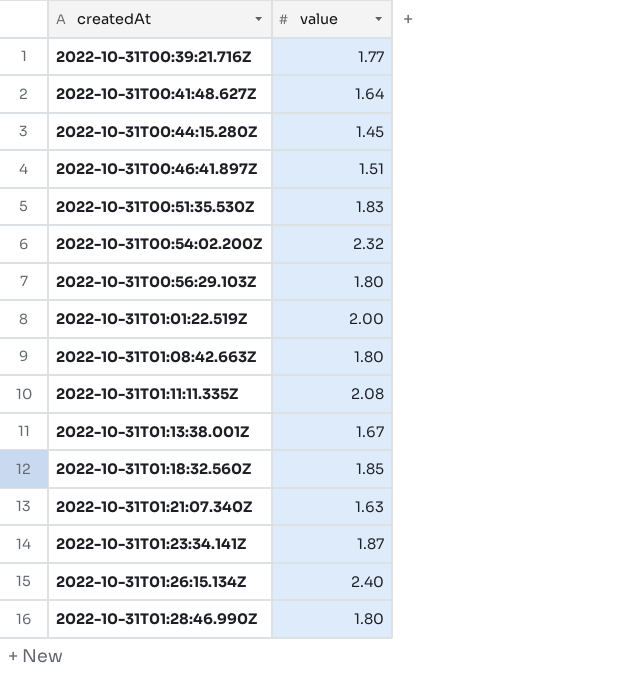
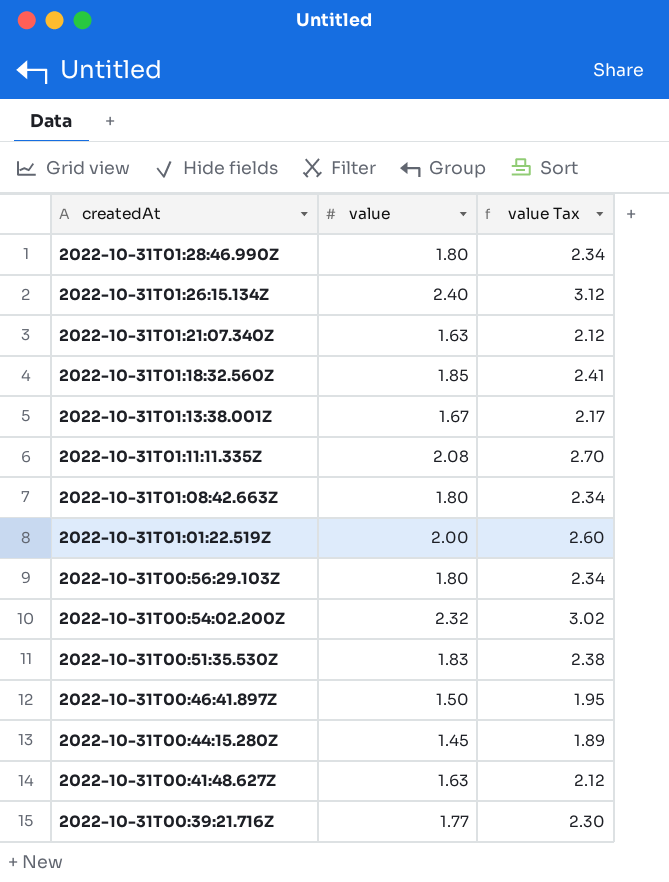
row order: createdAt ascending -> createdAt descending
column value Tax | formula: none -> [value] * 1.3
row 2022-10-31T01:23:34.141Z: 1.87 -> none
2022-10-31T00:46:41.897Z | value: 1.51 -> 1.50
2022-10-31T00:41:48.627Z | value: 1.64 -> 1.63

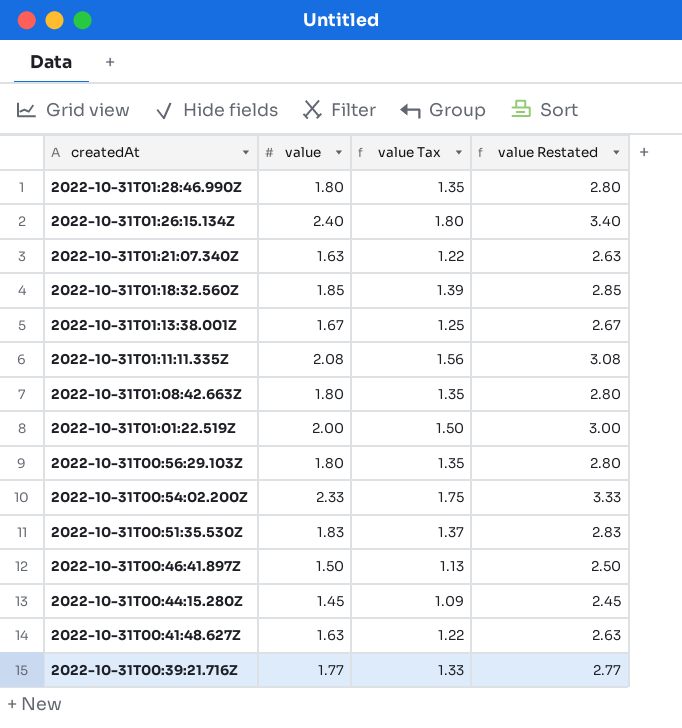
column value Tax | formula: [value] * 1.3 -> [value] * 0.75
column value Restated | formula: none -> [value] + 1
2022-10-31T00:54:02.200Z | value: 2.32 -> 2.33

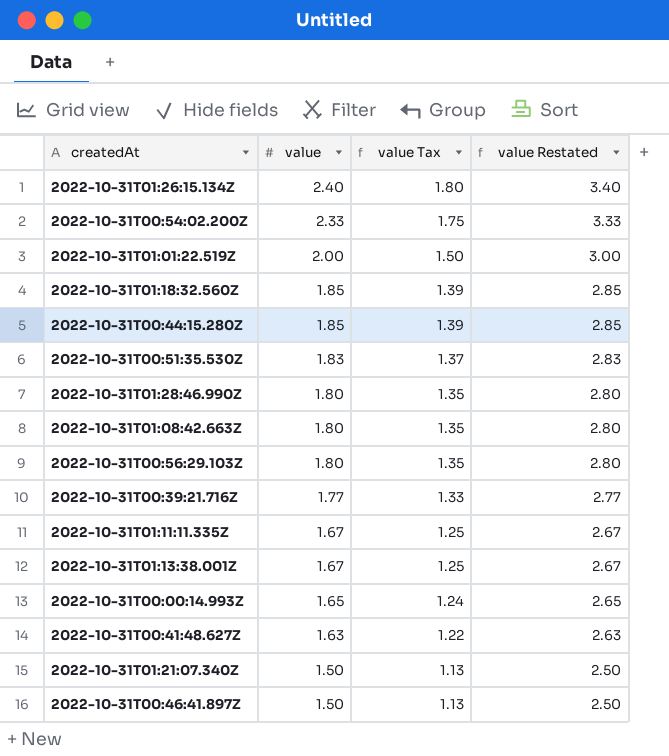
row order: createdAt descending -> value descending
2022-10-31T00:44:15.280Z | value: 1.45 -> 1.85
2022-10-31T00:44:15.280Z | value Tax: 1.09 -> 1.39
2022-10-31T00:44:15.280Z | value Restated: 2.45 -> 2.85
2022-10-31T01:11:11.335Z | value: 2.08 -> 1.67
2022-10-31T01:11:11.335Z | value Tax: 1.56 -> 1.25
2022-10-31T01:11:11.335Z | value Restated: 3.08 -> 2.67
row 2022-10-31T00:00:14.993Z: none -> 1.65 | 1.24 | 2.65
2022-10-31T01:21:07.340Z | value: 1.63 -> 1.50
2022-10-31T01:21:07.340Z | value Tax: 1.22 -> 1.13
2022-10-31T01:21:07.340Z | value Restated: 2.63 -> 2.50

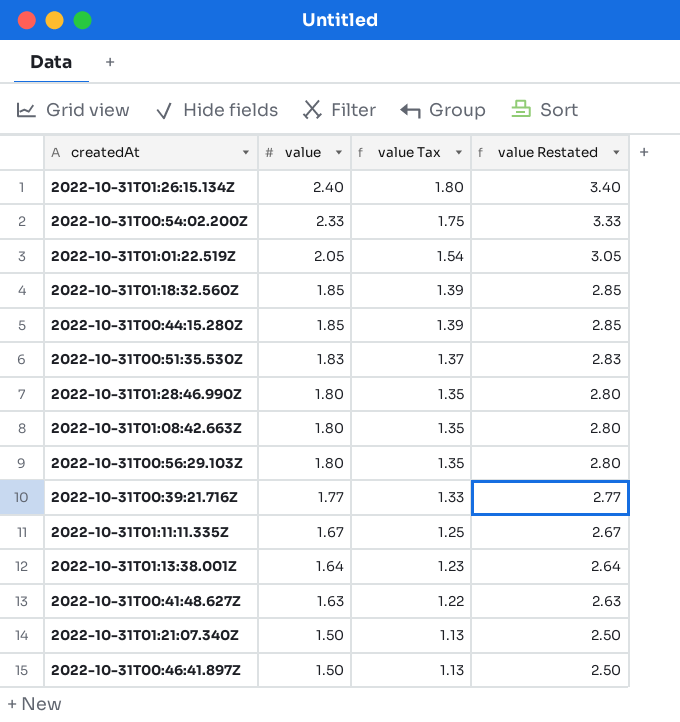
row 2022-10-31T00:00:14.993Z: 1.65 | 1.24 | 2.65 -> none
2022-10-31T01:01:22.519Z | value: 2.00 -> 2.05
2022-10-31T01:01:22.519Z | value Tax: 1.50 -> 1.54
2022-10-31T01:01:22.519Z | value Restated: 3.00 -> 3.05
2022-10-31T01:13:38.001Z | value: 1.67 -> 1.64
2022-10-31T01:13:38.001Z | value Tax: 1.25 -> 1.23
2022-10-31T01:13:38.001Z | value Restated: 2.67 -> 2.64

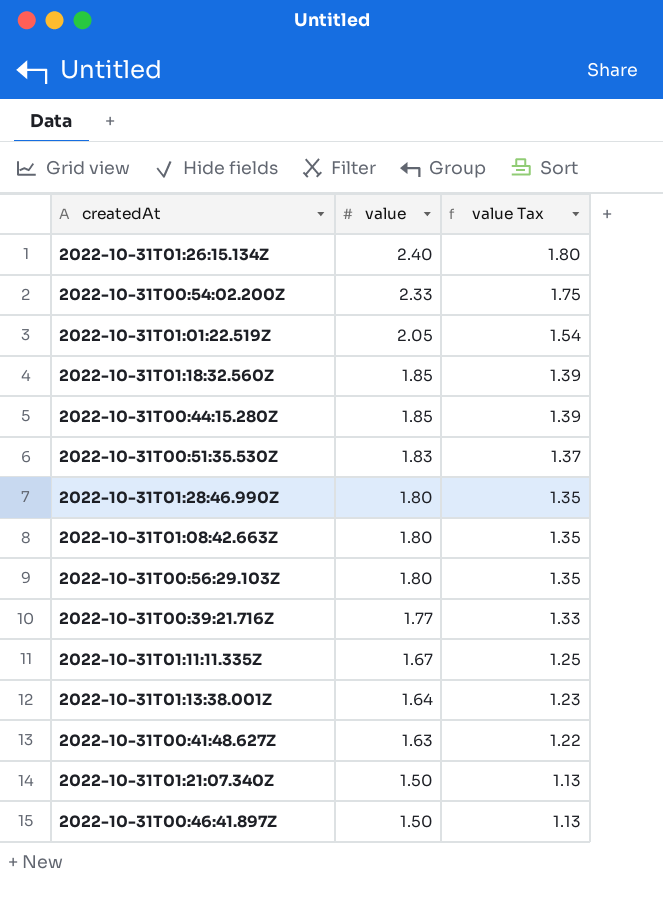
column value Restated | formula: [value] + 1 -> none

